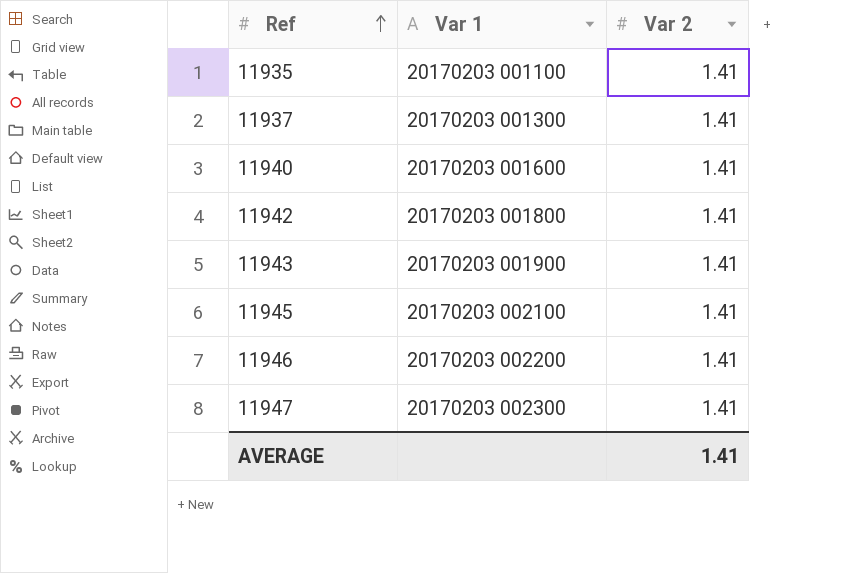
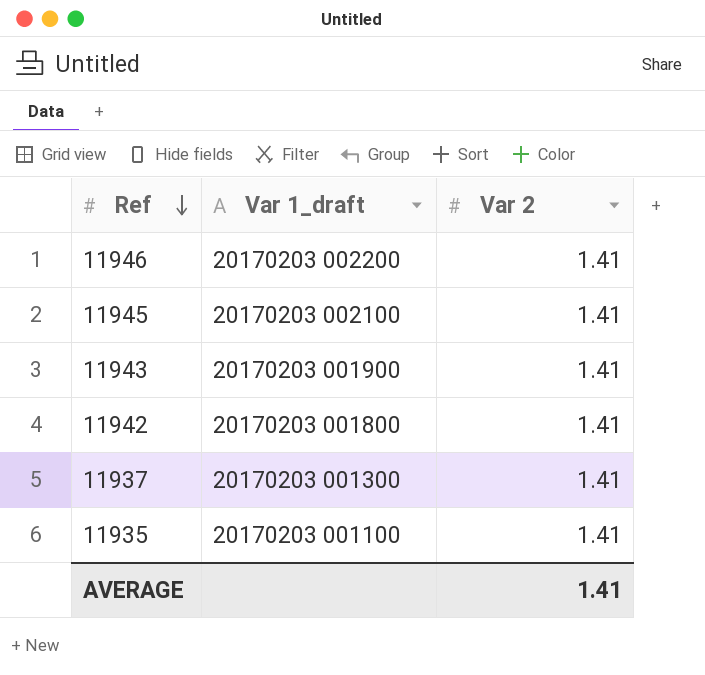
row order: Ref ascending -> Ref descending
column name: Var 1 -> Var 1_draft
row 11940: 20170203 001600 | 1.41 -> none
row 11947: 20170203 002300 | 1.41 -> none

